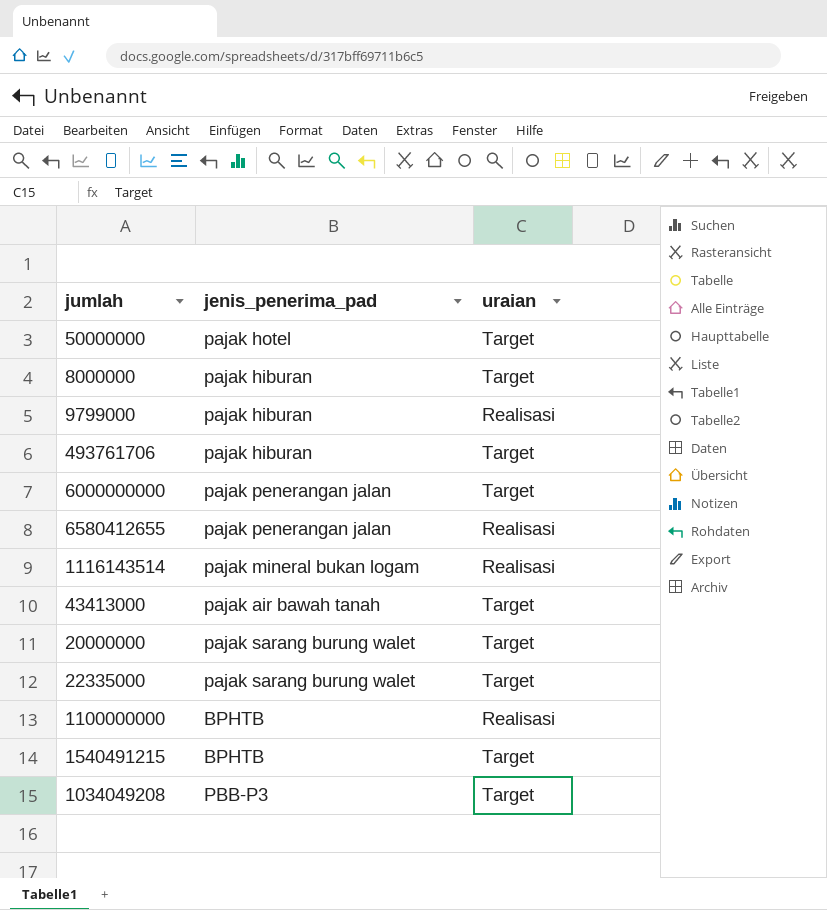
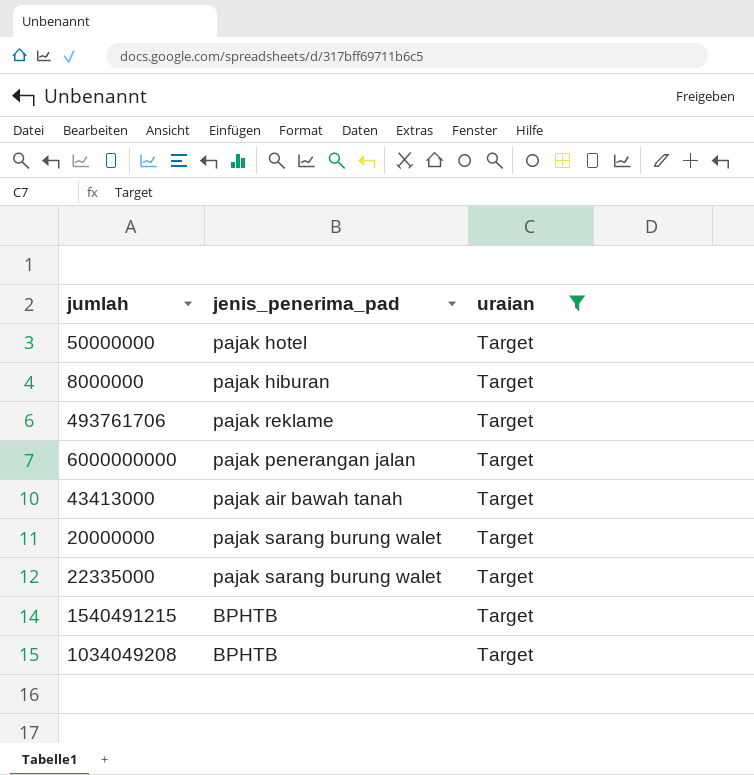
filter: none -> uraian = Target
493761706 | jenis_penerima_pad: pajak hiburan -> pajak reklame
1034049208 | jenis_penerima_pad: PBB-P3 -> BPHTB

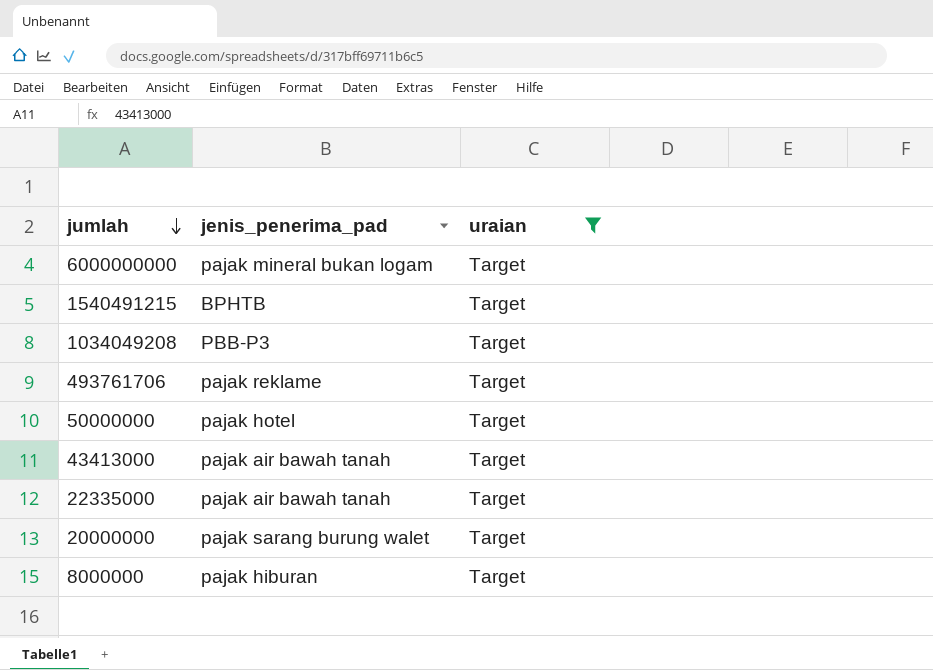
row order: none -> jumlah descending
6000000000 | jenis_penerima_pad: pajak penerangan jalan -> pajak mineral bukan logam
1034049208 | jenis_penerima_pad: BPHTB -> PBB-P3
22335000 | jenis_penerima_pad: pajak sarang burung walet -> pajak air bawah tanah

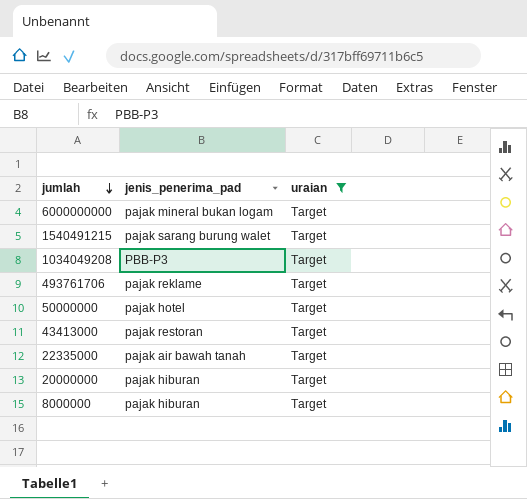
1540491215 | jenis_penerima_pad: BPHTB -> pajak sarang burung walet
43413000 | jenis_penerima_pad: pajak air bawah tanah -> pajak restoran
20000000 | jenis_penerima_pad: pajak sarang burung walet -> pajak hiburan

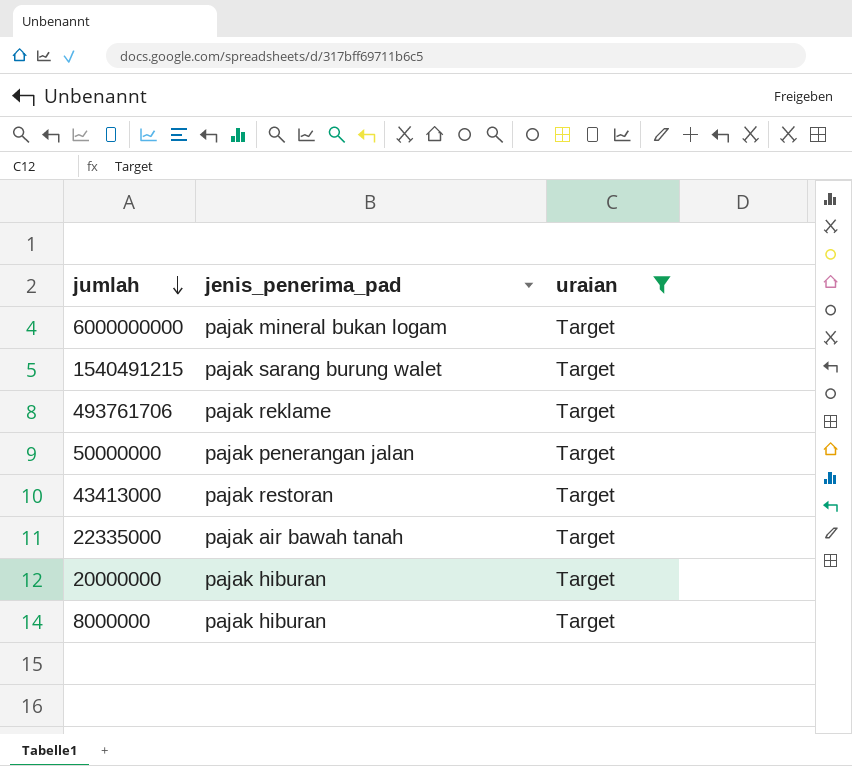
row 1034049208: PBB-P3 | Target -> none
50000000 | jenis_penerima_pad: pajak hotel -> pajak penerangan jalan

